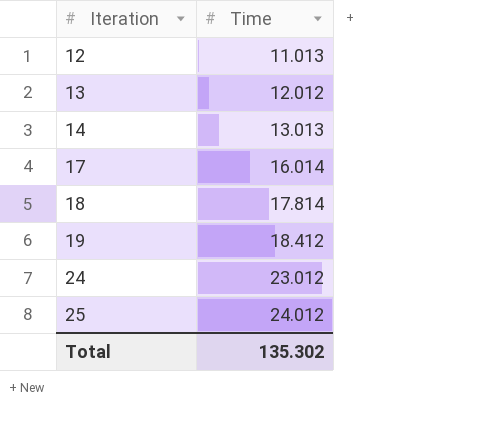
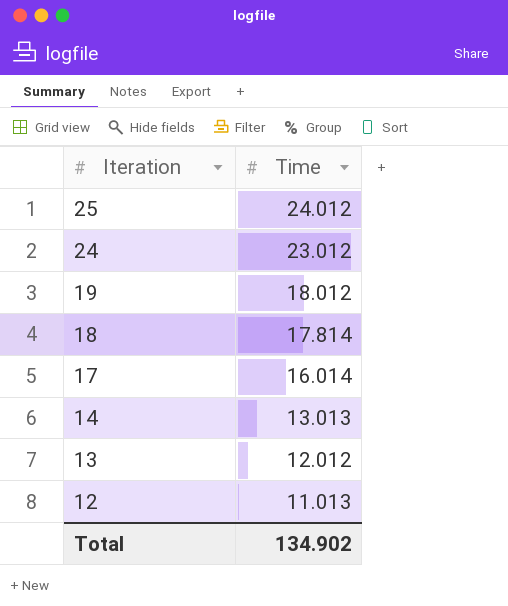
row order: Iteration ascending -> Iteration descending
19 | Time: 18.412 -> 18.012
Total | Time: 135.302 -> 134.902

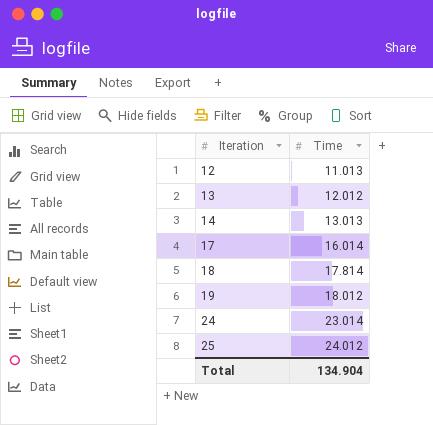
row order: Iteration descending -> Iteration ascending
24 | Time: 23.012 -> 23.014
Total | Time: 134.902 -> 134.904

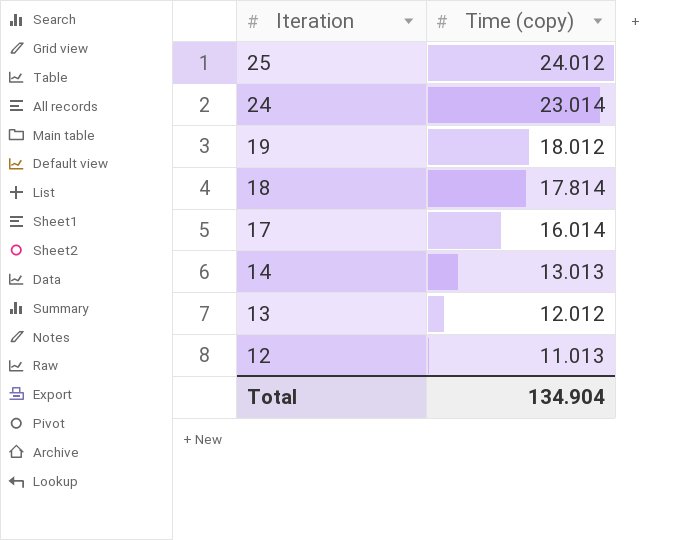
row order: Iteration ascending -> Iteration descending
column name: Time -> Time (copy)

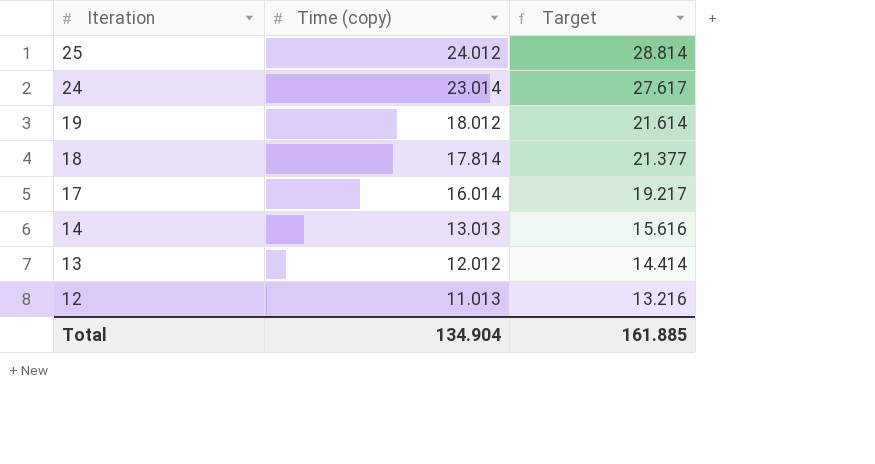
column Target | formula: none -> [Time (copy)] * 1.2

